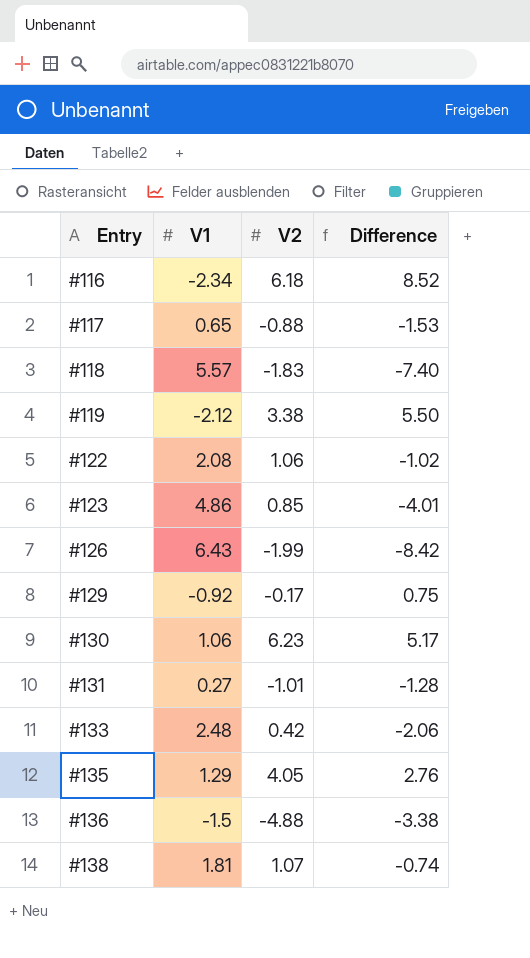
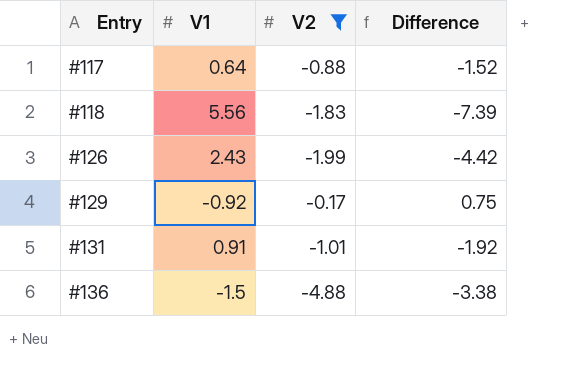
filter: none -> V2 <= -0.17
#117 | V1: 0.65 -> 0.64
#117 | Difference: -1.53 -> -1.52
#118 | V1: 5.57 -> 5.56
#118 | Difference: -7.40 -> -7.39
#126 | V1: 6.43 -> 2.43
#126 | Difference: -8.42 -> -4.42
#131 | V1: 0.27 -> 0.91
#131 | Difference: -1.28 -> -1.92

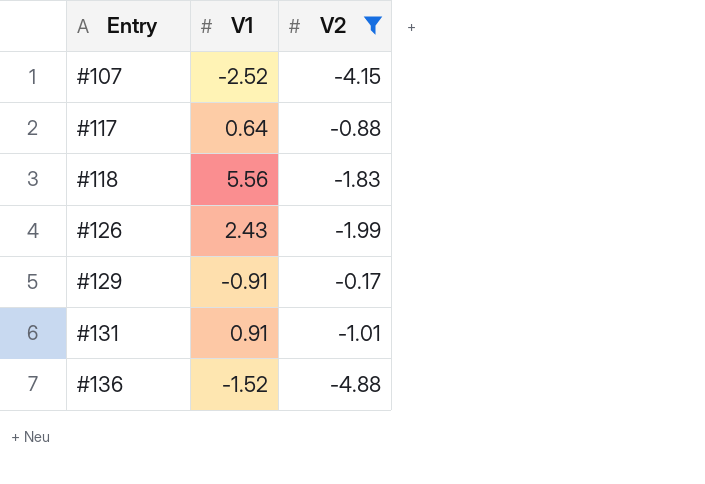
column Difference | formula: [V2] - [V1] -> none
row #107: none -> -2.52 | -4.15
#129 | V1: -0.92 -> -0.91
#136 | V1: -1.5 -> -1.52

